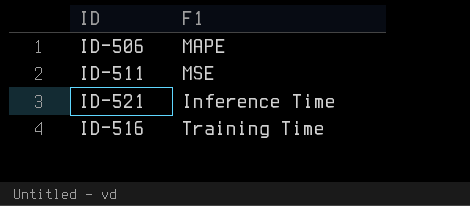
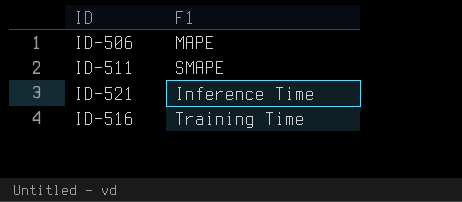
ID-511 | F1: MSE -> SMAPE

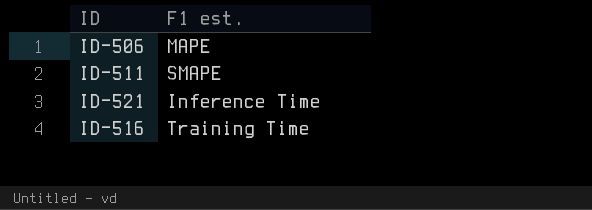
column name: F1 -> F1 est.

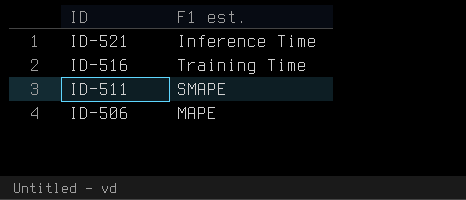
row order: none -> ID descending

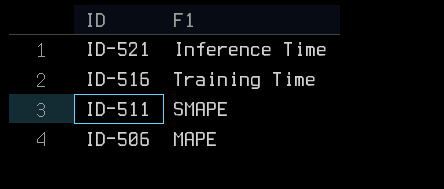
column name: F1 est. -> F1

